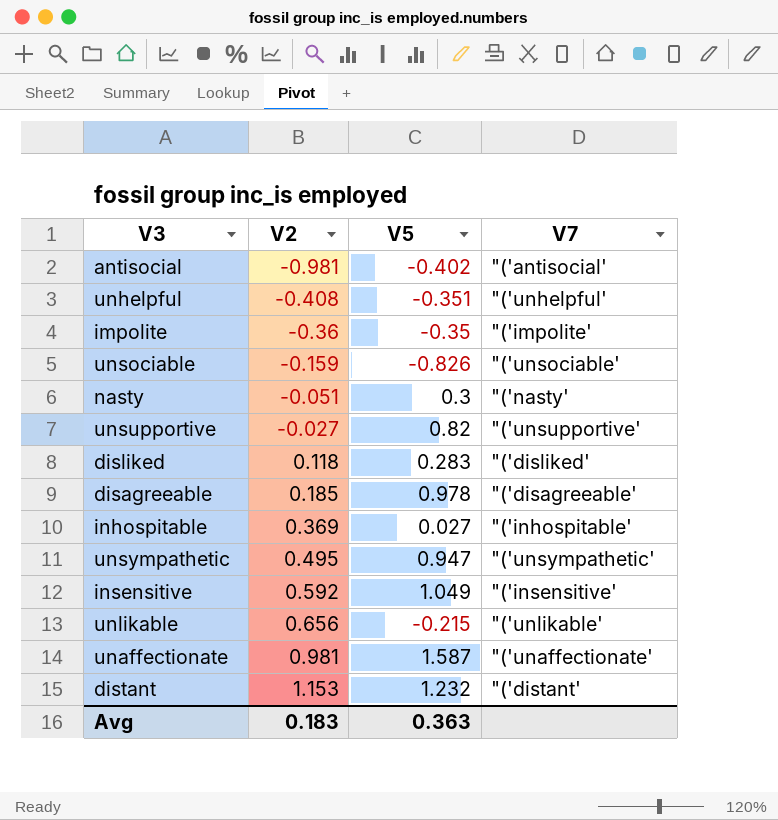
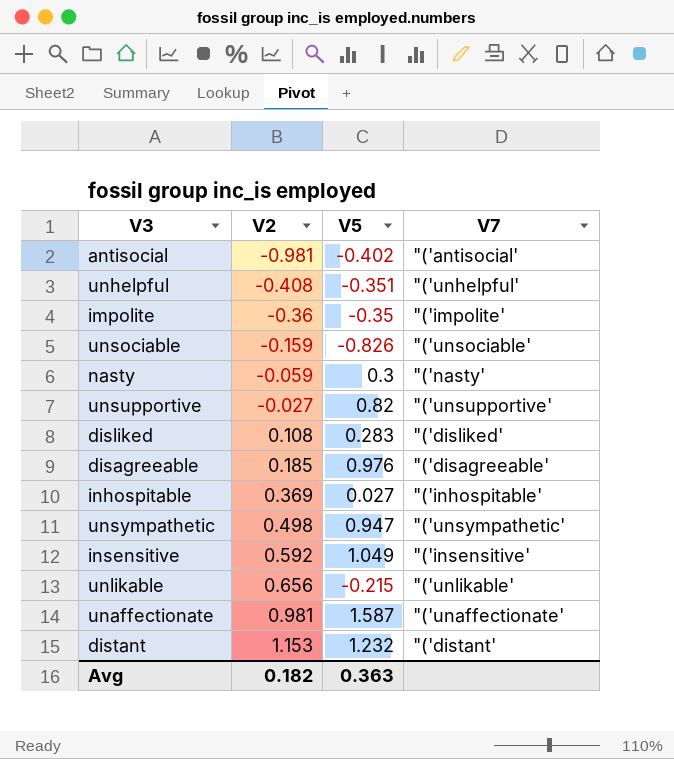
nasty | V2: -0.051 -> -0.059
disliked | V2: 0.118 -> 0.108
disagreeable | V5: 0.978 -> 0.976
unsympathetic | V2: 0.495 -> 0.498
Avg | V2: 0.183 -> 0.182

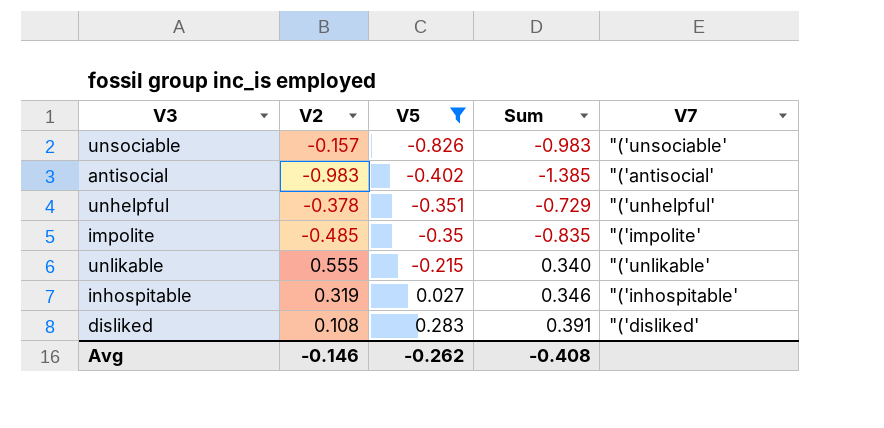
filter: none -> V5 <= 0.283
row order: V2 ascending -> V5 ascending
column Sum | formula: none -> [V2] + [V5]
unsociable | V2: -0.159 -> -0.157
antisocial | V2: -0.981 -> -0.983
unhelpful | V2: -0.408 -> -0.378
impolite | V2: -0.36 -> -0.485
unlikable | V2: 0.656 -> 0.555
inhospitable | V2: 0.369 -> 0.319
Avg | V2: 0.182 -> -0.146
Avg | V5: 0.363 -> -0.262

